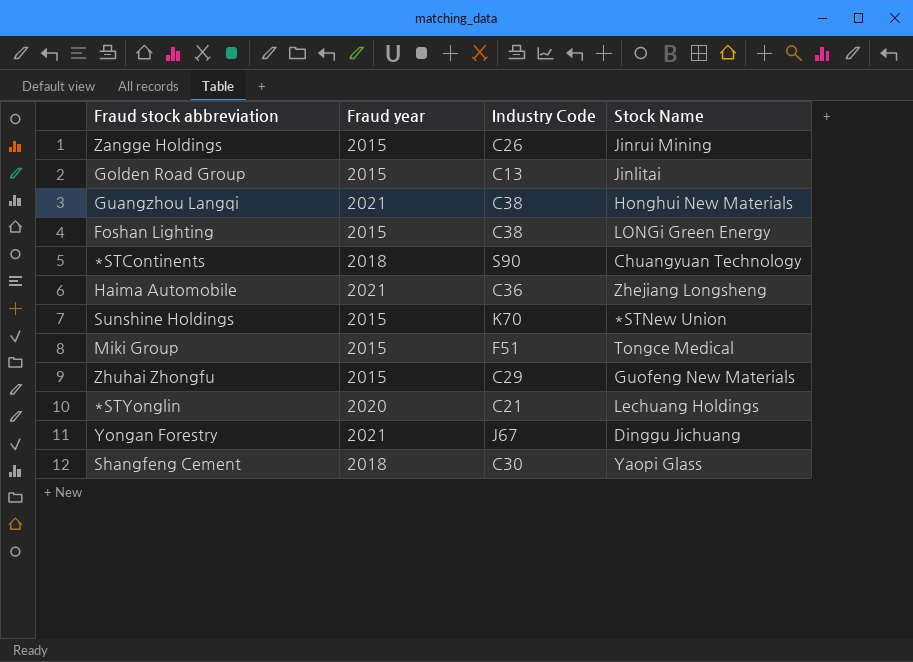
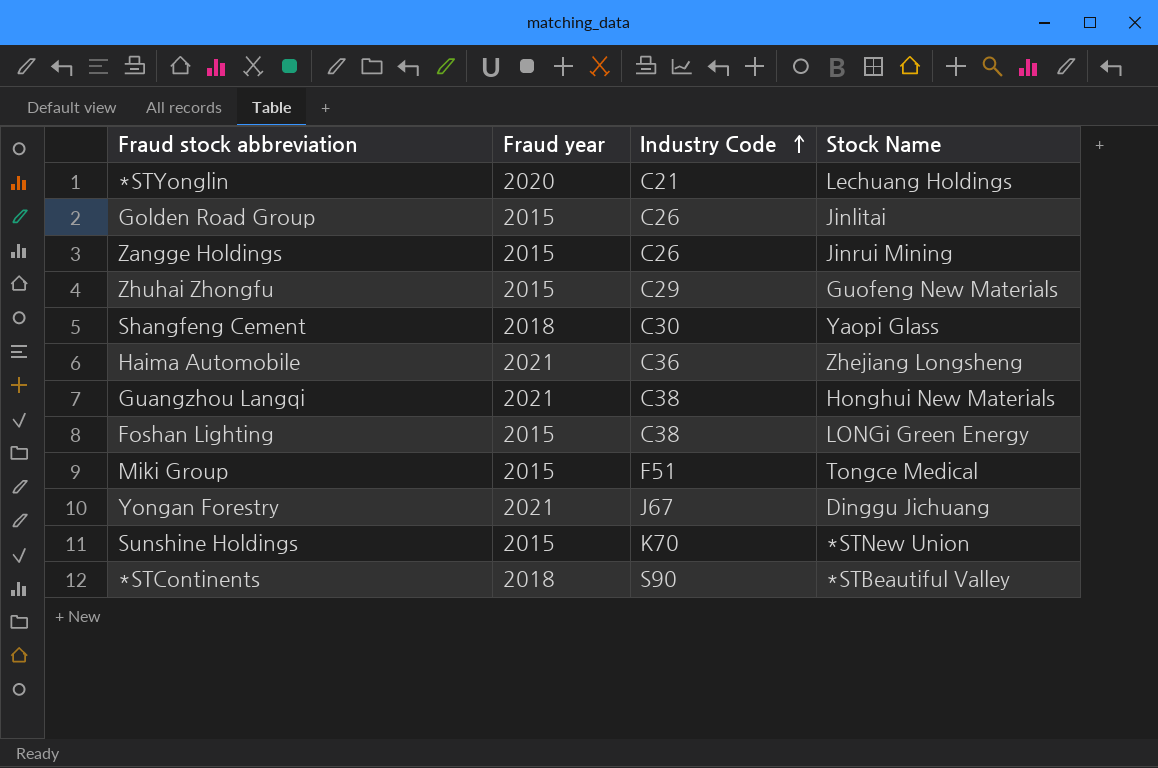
row order: none -> Industry Code ascending
Golden Road Group | Industry Code: C13 -> C26
*STContinents | Stock Name: Chuangyuan Technology -> *STBeautiful Valley

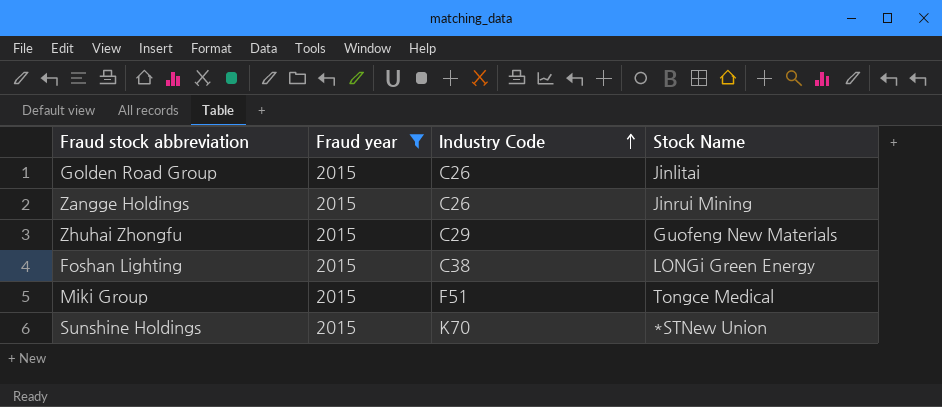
filter: none -> Fraud year = 2015

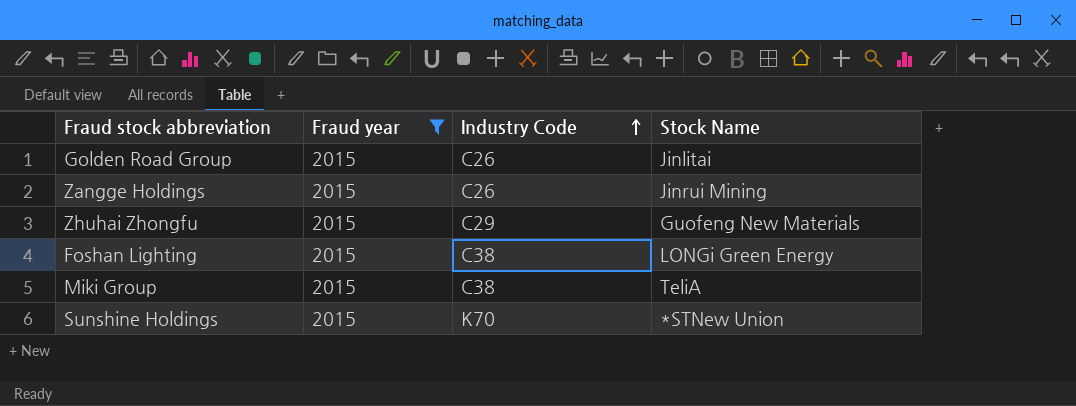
Miki Group | Industry Code: F51 -> C38
Miki Group | Stock Name: Tongce Medical -> TeliA

